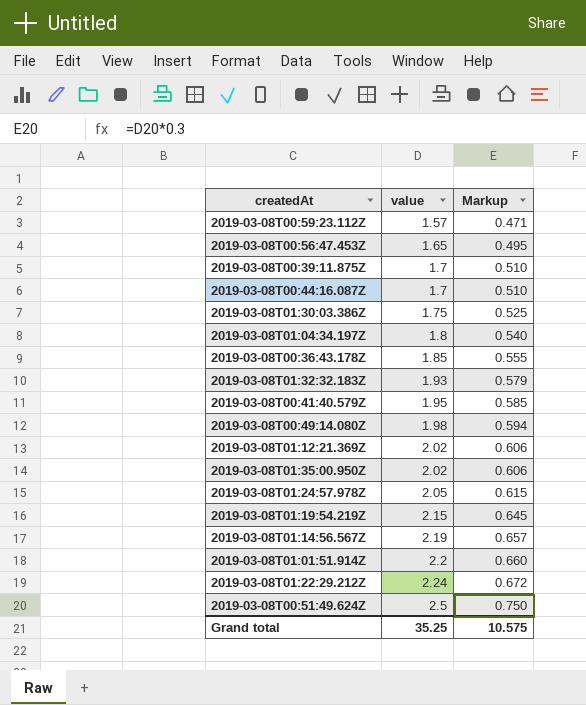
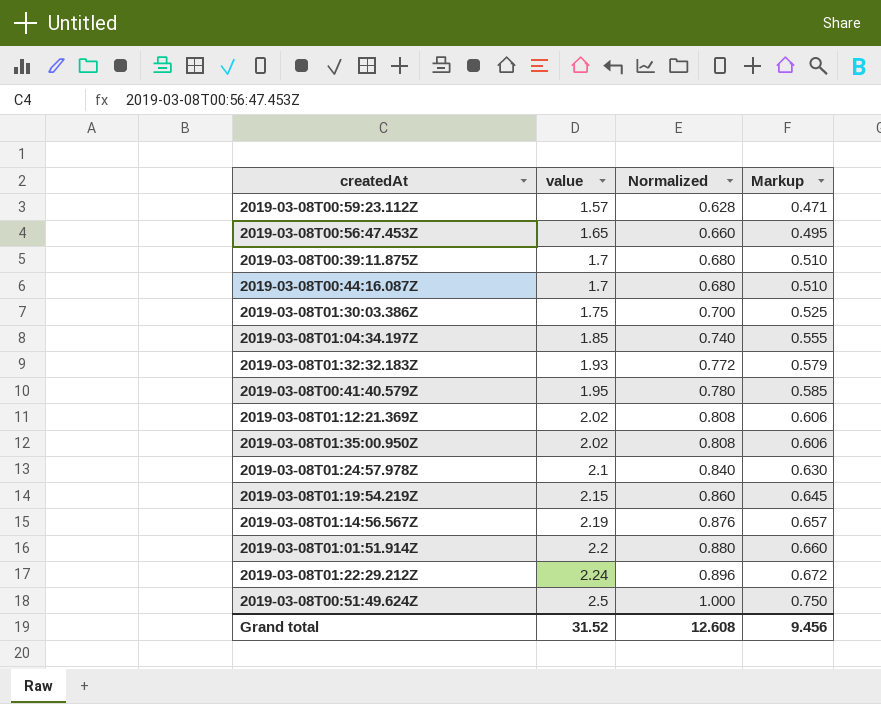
column Normalized | formula: none -> [value] * 0.4
row 2019-03-08T00:36:43.178Z: 1.85 | 0.555 -> none
row 2019-03-08T00:49:14.080Z: 1.98 | 0.594 -> none
2019-03-08T01:04:34.197Z | value: 1.8 -> 1.85
2019-03-08T01:04:34.197Z | Markup: 0.540 -> 0.555
2019-03-08T01:24:57.978Z | value: 2.05 -> 2.1
2019-03-08T01:24:57.978Z | Markup: 0.615 -> 0.630
Grand total | value: 35.25 -> 31.52
Grand total | Markup: 10.575 -> 9.456

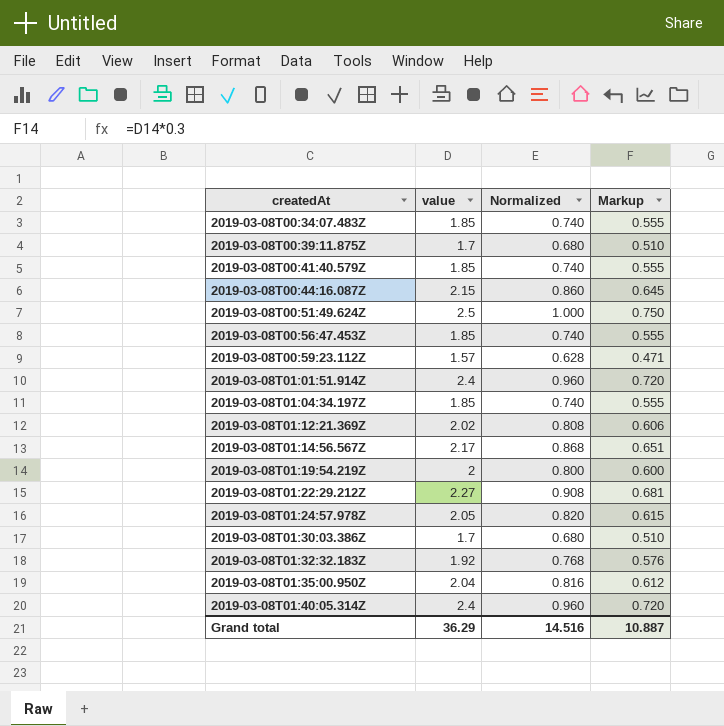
row order: value ascending -> createdAt ascending
row 2019-03-08T00:34:07.483Z: none -> 1.85 | 0.740 | 0.555
2019-03-08T00:41:40.579Z | value: 1.95 -> 1.85
2019-03-08T00:41:40.579Z | Normalized: 0.780 -> 0.740
2019-03-08T00:41:40.579Z | Markup: 0.585 -> 0.555
2019-03-08T00:44:16.087Z | value: 1.7 -> 2.15
2019-03-08T00:44:16.087Z | Normalized: 0.680 -> 0.860
2019-03-08T00:44:16.087Z | Markup: 0.510 -> 0.645
2019-03-08T00:56:47.453Z | value: 1.65 -> 1.85
2019-03-08T00:56:47.453Z | Normalized: 0.660 -> 0.740
2019-03-08T00:56:47.453Z | Markup: 0.495 -> 0.555
2019-03-08T01:01:51.914Z | value: 2.2 -> 2.4
2019-03-08T01:01:51.914Z | Normalized: 0.880 -> 0.960
2019-03-08T01:01:51.914Z | Markup: 0.660 -> 0.720
2019-03-08T01:14:56.567Z | value: 2.19 -> 2.17
2019-03-08T01:14:56.567Z | Normalized: 0.876 -> 0.868
2019-03-08T01:14:56.567Z | Markup: 0.657 -> 0.651
2019-03-08T01:19:54.219Z | value: 2.15 -> 2
2019-03-08T01:19:54.219Z | Normalized: 0.860 -> 0.800
2019-03-08T01:19:54.219Z | Markup: 0.645 -> 0.600
2019-03-08T01:22:29.212Z | value: 2.24 -> 2.27
2019-03-08T01:22:29.212Z | Normalized: 0.896 -> 0.908
2019-03-08T01:22:29.212Z | Markup: 0.672 -> 0.681
2019-03-08T01:24:57.978Z | value: 2.1 -> 2.05
2019-03-08T01:24:57.978Z | Normalized: 0.840 -> 0.820
2019-03-08T01:24:57.978Z | Markup: 0.630 -> 0.615
2019-03-08T01:30:03.386Z | value: 1.75 -> 1.7
2019-03-08T01:30:03.386Z | Normalized: 0.700 -> 0.680
2019-03-08T01:30:03.386Z | Markup: 0.525 -> 0.510
2019-03-08T01:32:32.183Z | value: 1.93 -> 1.92
2019-03-08T01:32:32.183Z | Normalized: 0.772 -> 0.768
2019-03-08T01:32:32.183Z | Markup: 0.579 -> 0.576
2019-03-08T01:35:00.950Z | value: 2.02 -> 2.04
2019-03-08T01:35:00.950Z | Normalized: 0.808 -> 0.816
2019-03-08T01:35:00.950Z | Markup: 0.606 -> 0.612
row 2019-03-08T01:40:05.314Z: none -> 2.4 | 0.960 | 0.720
Grand total | value: 31.52 -> 36.29
Grand total | Normalized: 12.608 -> 14.516
Grand total | Markup: 9.456 -> 10.887

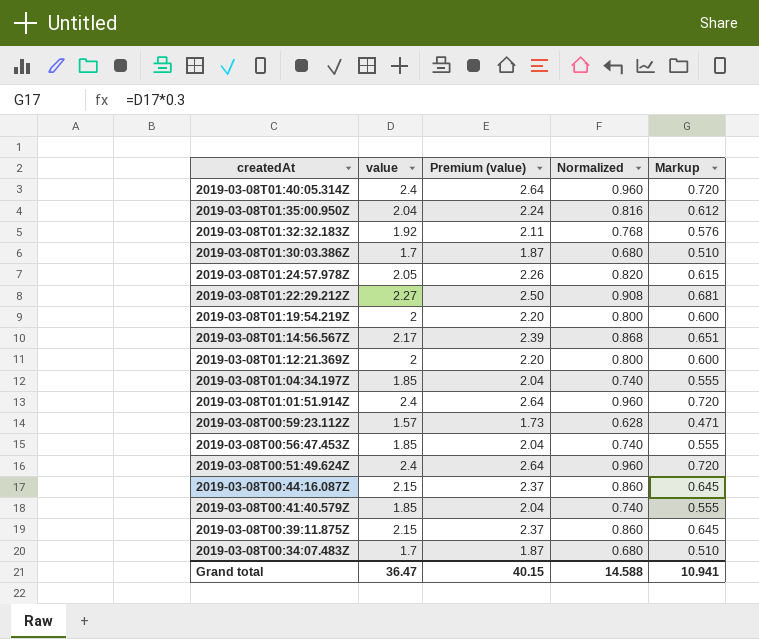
row order: createdAt ascending -> createdAt descending
column Premium (value) | formula: none -> [value] * 1.1
2019-03-08T01:12:21.369Z | value: 2.02 -> 2
2019-03-08T01:12:21.369Z | Normalized: 0.808 -> 0.800
2019-03-08T01:12:21.369Z | Markup: 0.606 -> 0.600
2019-03-08T00:51:49.624Z | value: 2.5 -> 2.4
2019-03-08T00:51:49.624Z | Normalized: 1.000 -> 0.960
2019-03-08T00:51:49.624Z | Markup: 0.750 -> 0.720
2019-03-08T00:39:11.875Z | value: 1.7 -> 2.15
2019-03-08T00:39:11.875Z | Normalized: 0.680 -> 0.860
2019-03-08T00:39:11.875Z | Markup: 0.510 -> 0.645
2019-03-08T00:34:07.483Z | value: 1.85 -> 1.7
2019-03-08T00:34:07.483Z | Normalized: 0.740 -> 0.680
2019-03-08T00:34:07.483Z | Markup: 0.555 -> 0.510
Grand total | value: 36.29 -> 36.47
Grand total | Normalized: 14.516 -> 14.588
Grand total | Markup: 10.887 -> 10.941

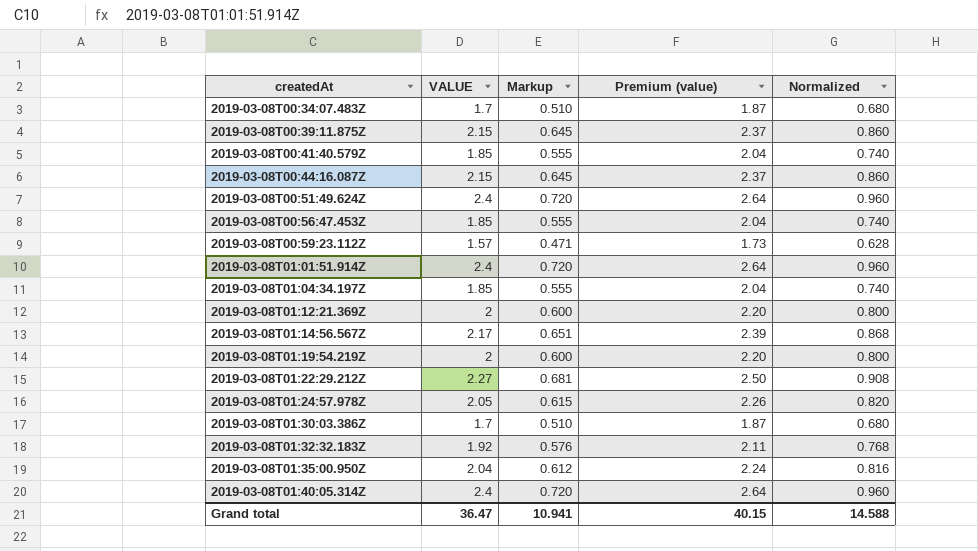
row order: createdAt descending -> createdAt ascending
column name: value -> VALUE
column Markup | position: 5 -> 3

